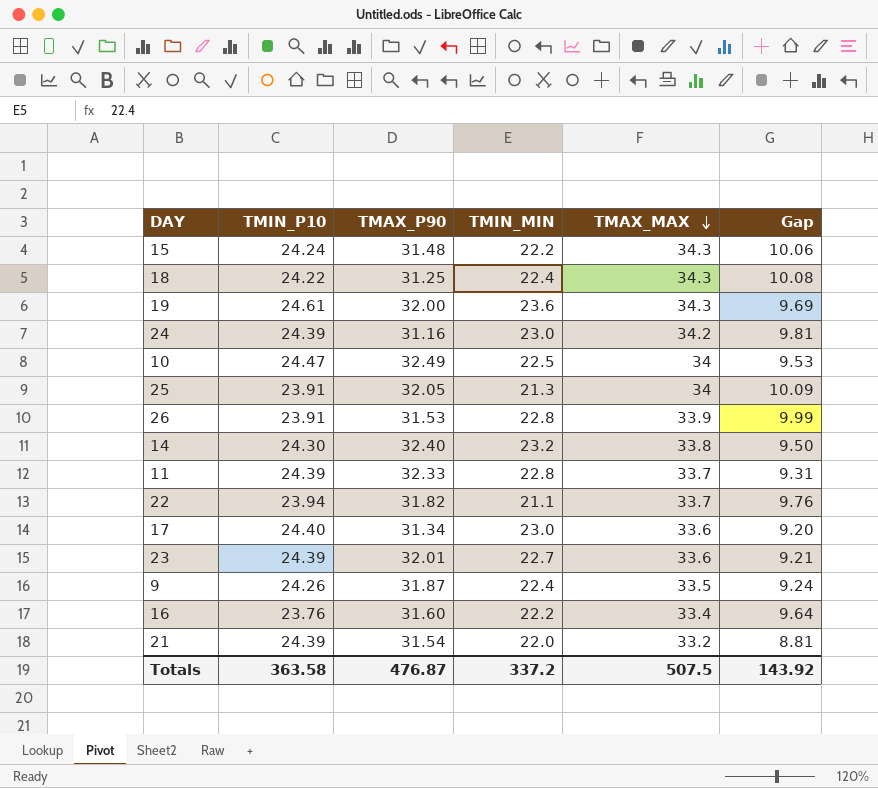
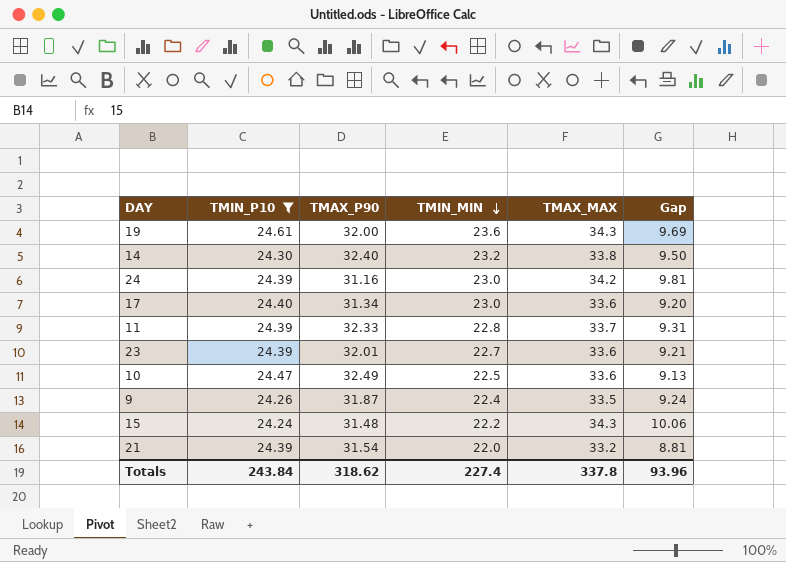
filter: none -> TMIN_P10 >= 24.24
row order: TMAX_MAX descending -> TMIN_MIN descending
10 | TMAX_MAX: 34 -> 33.6
10 | Gap: 9.53 -> 9.13
Totals | TMIN_P10: 363.58 -> 243.84
Totals | TMAX_P90: 476.87 -> 318.62
Totals | TMIN_MIN: 337.2 -> 227.4
Totals | TMAX_MAX: 507.5 -> 337.8
Totals | Gap: 143.92 -> 93.96

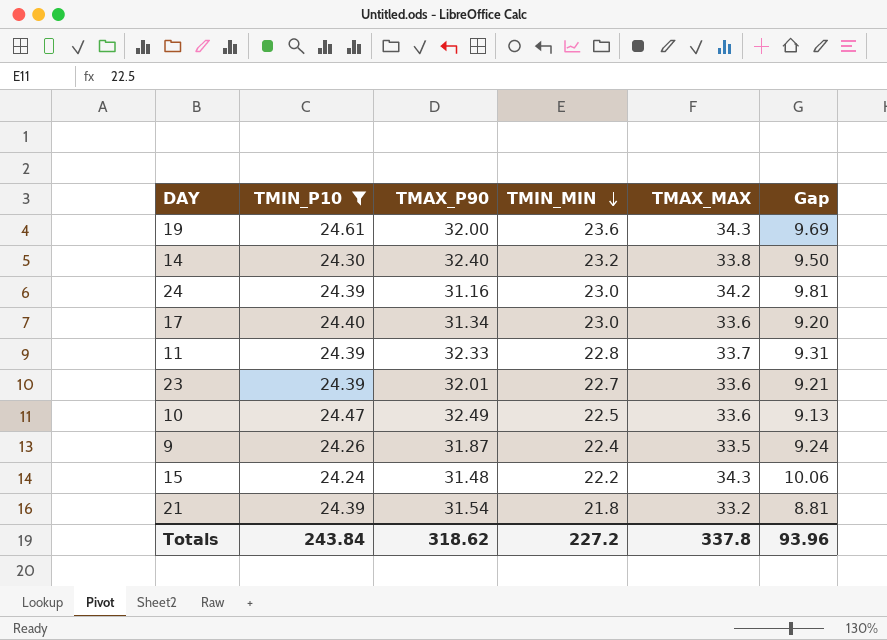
21 | TMIN_MIN: 22.0 -> 21.8
Totals | TMIN_MIN: 227.4 -> 227.2

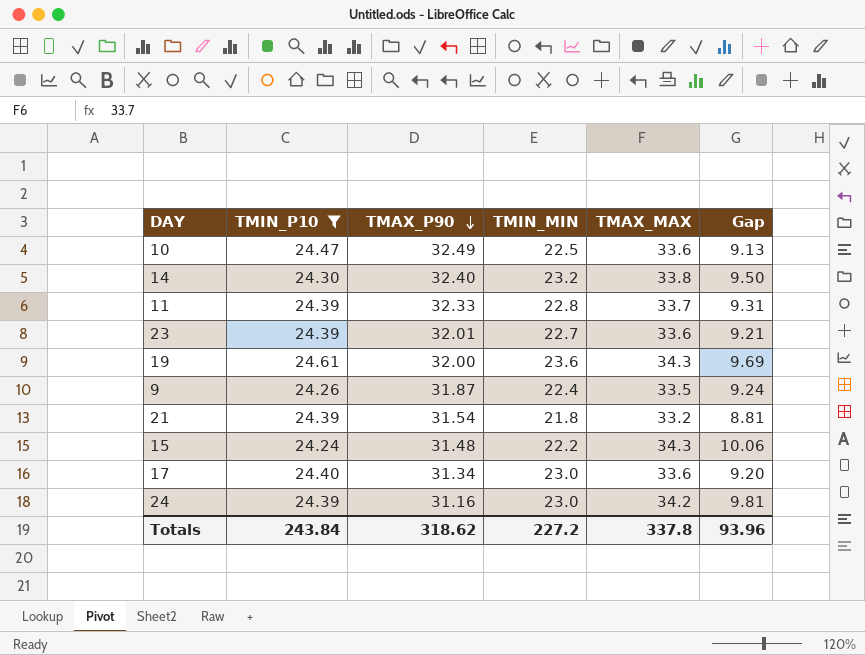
row order: TMIN_MIN descending -> TMAX_P90 descending

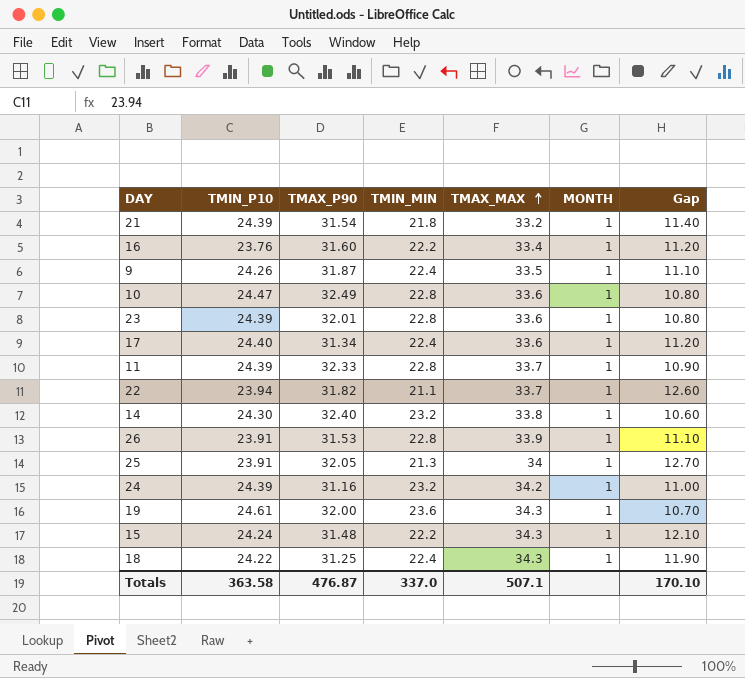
filter: TMIN_P10 >= 24.24 -> none
row order: TMAX_P90 descending -> TMAX_MAX ascending
column MONTH | position: none -> 6
column Gap | formula: [TMAX_MAX] - [TMIN_P10] -> [TMAX_MAX] - [TMIN_MIN]
10 | TMIN_MIN: 22.5 -> 22.8
23 | TMIN_MIN: 22.7 -> 22.8
17 | TMIN_MIN: 23.0 -> 22.4
24 | TMIN_MIN: 23.0 -> 23.2
Totals | TMIN_P10: 243.84 -> 363.58
Totals | TMAX_P90: 318.62 -> 476.87
Totals | TMIN_MIN: 227.2 -> 337.0
Totals | TMAX_MAX: 337.8 -> 507.1
Totals | Gap: 93.96 -> 170.10

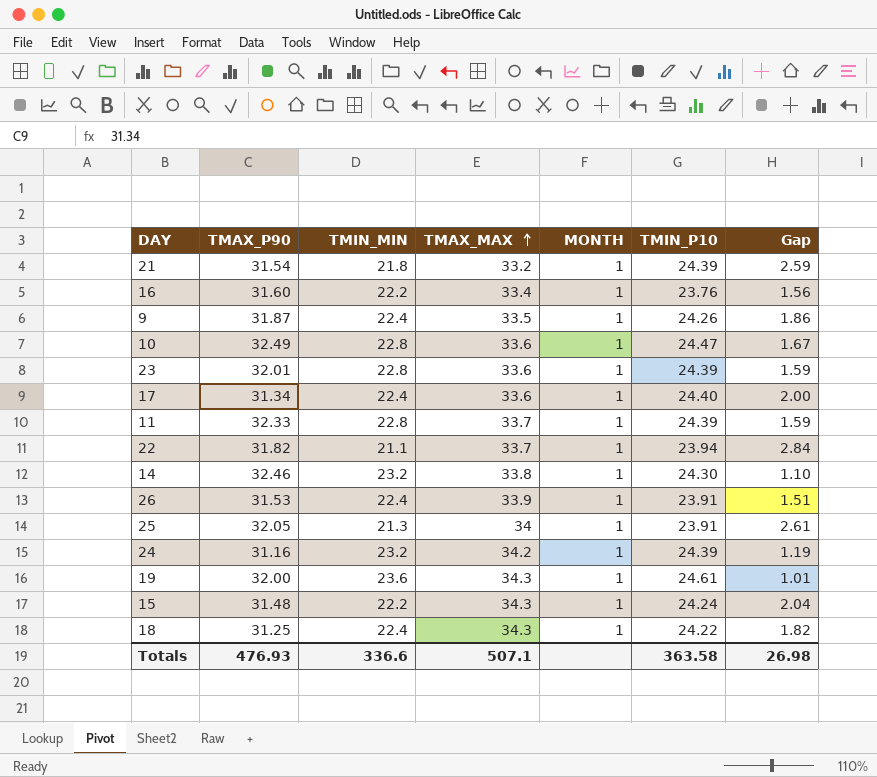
column TMIN_P10 | position: 2 -> 6
column Gap | formula: [TMAX_MAX] - [TMIN_MIN] -> [TMIN_P10] - [TMIN_MIN]
14 | TMAX_P90: 32.40 -> 32.46
26 | TMIN_MIN: 22.8 -> 22.4
Totals | TMAX_P90: 476.87 -> 476.93
Totals | TMIN_MIN: 337.0 -> 336.6
Totals | Gap: 170.10 -> 26.98

